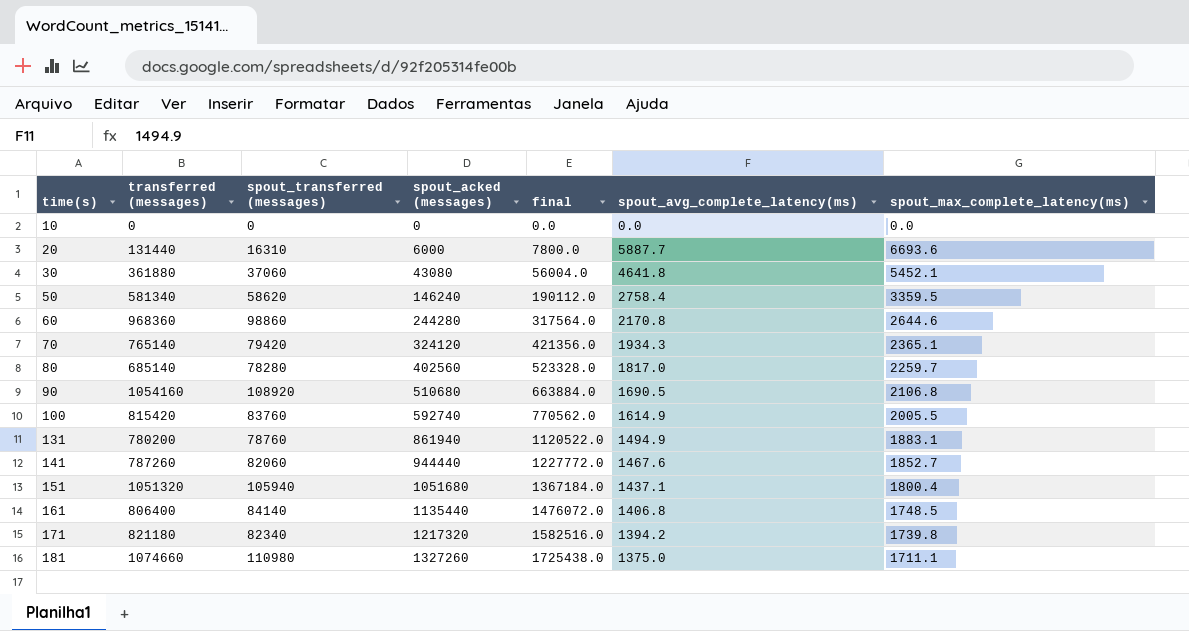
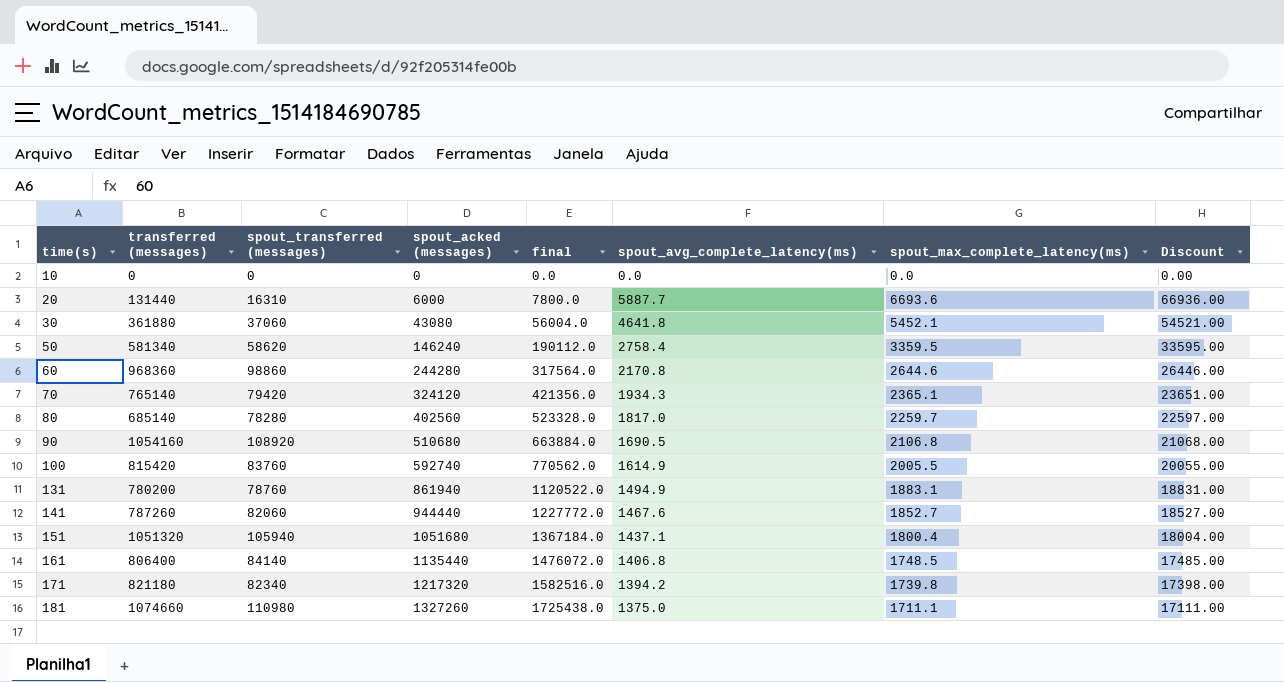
column Discount | formula: none -> [spout_max_complete_latency(ms)] * 10

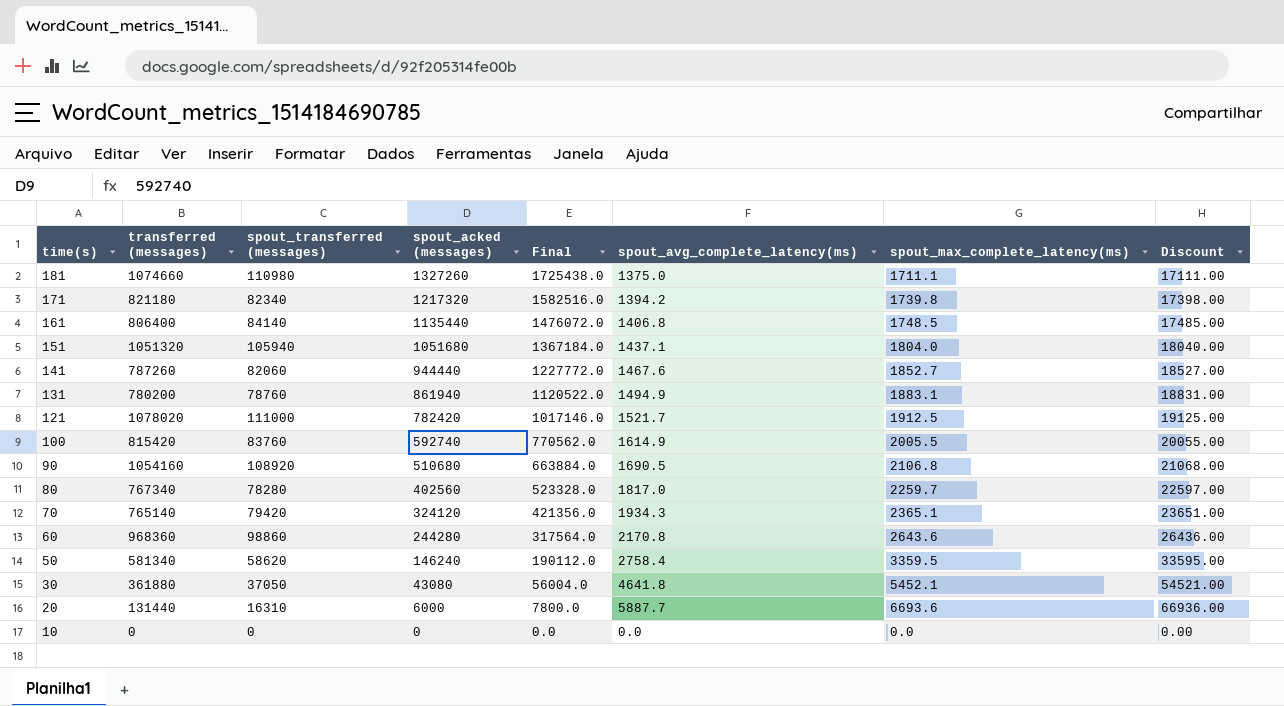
row order: time(s) ascending -> time(s) descending
column name: final -> Final
151 | spout_max_complete_latency(ms): 1800.4 -> 1804.0
151 | Discount: 18004.00 -> 18040.00
row 121: none -> 1078020 | 111000 | 782420 | 1017146.0 | 1521.7 | 1912.5 | 19125.00
80 | transferred (messages): 685140 -> 767340
60 | spout_max_complete_latency(ms): 2644.6 -> 2643.6
60 | Discount: 26446.00 -> 26436.00
30 | spout_transferred (messages): 37060 -> 37050

